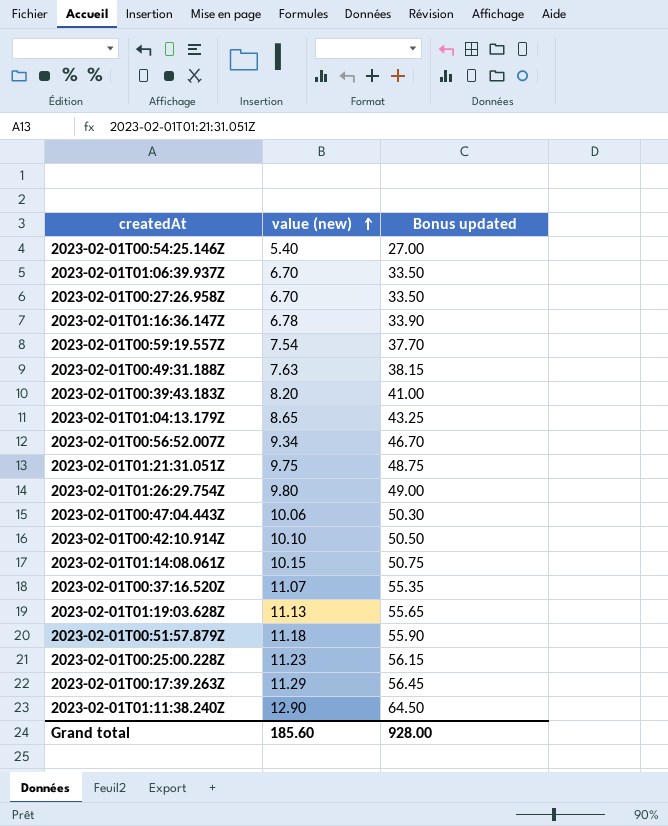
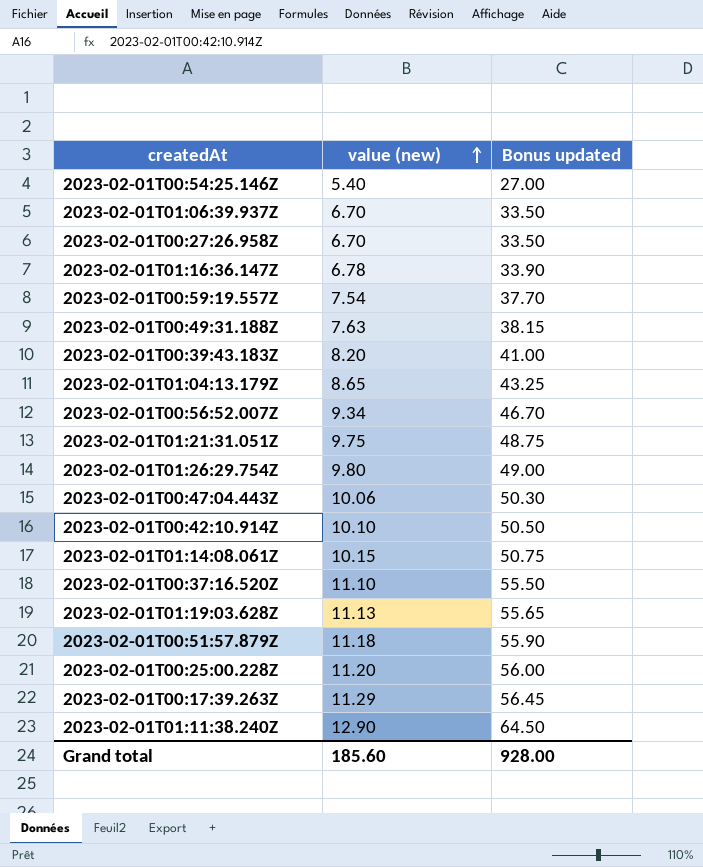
2023-02-01T00:37:16.520Z | value (new): 11.07 -> 11.10
2023-02-01T00:37:16.520Z | Bonus updated: 55.35 -> 55.50
2023-02-01T00:25:00.228Z | value (new): 11.23 -> 11.20
2023-02-01T00:25:00.228Z | Bonus updated: 56.15 -> 56.00

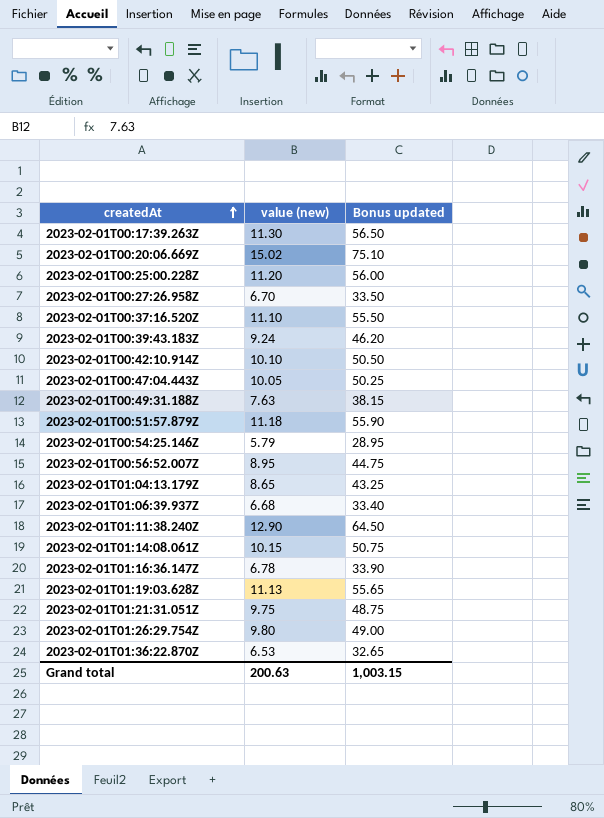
row order: value (new) ascending -> createdAt ascending
row 2023-02-01T00:59:19.557Z: 7.54 | 37.70 -> none
2023-02-01T00:17:39.263Z | value (new): 11.29 -> 11.30
2023-02-01T00:17:39.263Z | Bonus updated: 56.45 -> 56.50
row 2023-02-01T00:20:06.669Z: none -> 15.02 | 75.10
2023-02-01T00:39:43.183Z | value (new): 8.20 -> 9.24
2023-02-01T00:39:43.183Z | Bonus updated: 41.00 -> 46.20
2023-02-01T00:47:04.443Z | value (new): 10.06 -> 10.05
2023-02-01T00:47:04.443Z | Bonus updated: 50.30 -> 50.25
2023-02-01T00:54:25.146Z | value (new): 5.40 -> 5.79
2023-02-01T00:54:25.146Z | Bonus updated: 27.00 -> 28.95
2023-02-01T00:56:52.007Z | value (new): 9.34 -> 8.95
2023-02-01T00:56:52.007Z | Bonus updated: 46.70 -> 44.75
2023-02-01T01:06:39.937Z | value (new): 6.70 -> 6.68
2023-02-01T01:06:39.937Z | Bonus updated: 33.50 -> 33.40
row 2023-02-01T01:36:22.870Z: none -> 6.53 | 32.65
Grand total | value (new): 185.60 -> 200.63
Grand total | Bonus updated: 928.00 -> 1,003.15

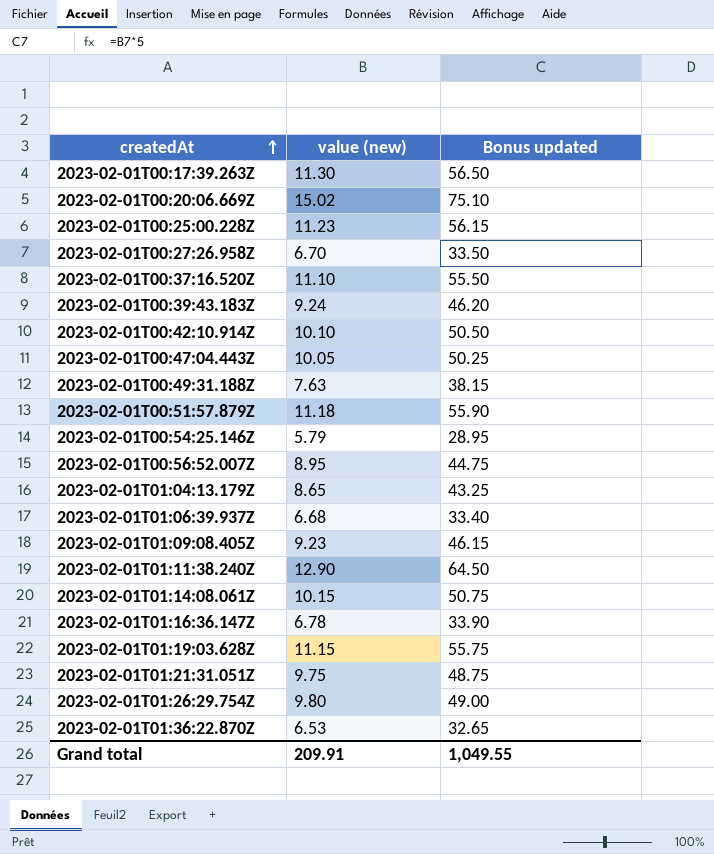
2023-02-01T00:25:00.228Z | value (new): 11.20 -> 11.23
2023-02-01T00:25:00.228Z | Bonus updated: 56.00 -> 56.15
row 2023-02-01T01:09:08.405Z: none -> 9.23 | 46.15
2023-02-01T01:19:03.628Z | value (new): 11.13 -> 11.15
2023-02-01T01:19:03.628Z | Bonus updated: 55.65 -> 55.75
Grand total | value (new): 200.63 -> 209.91
Grand total | Bonus updated: 1,003.15 -> 1,049.55

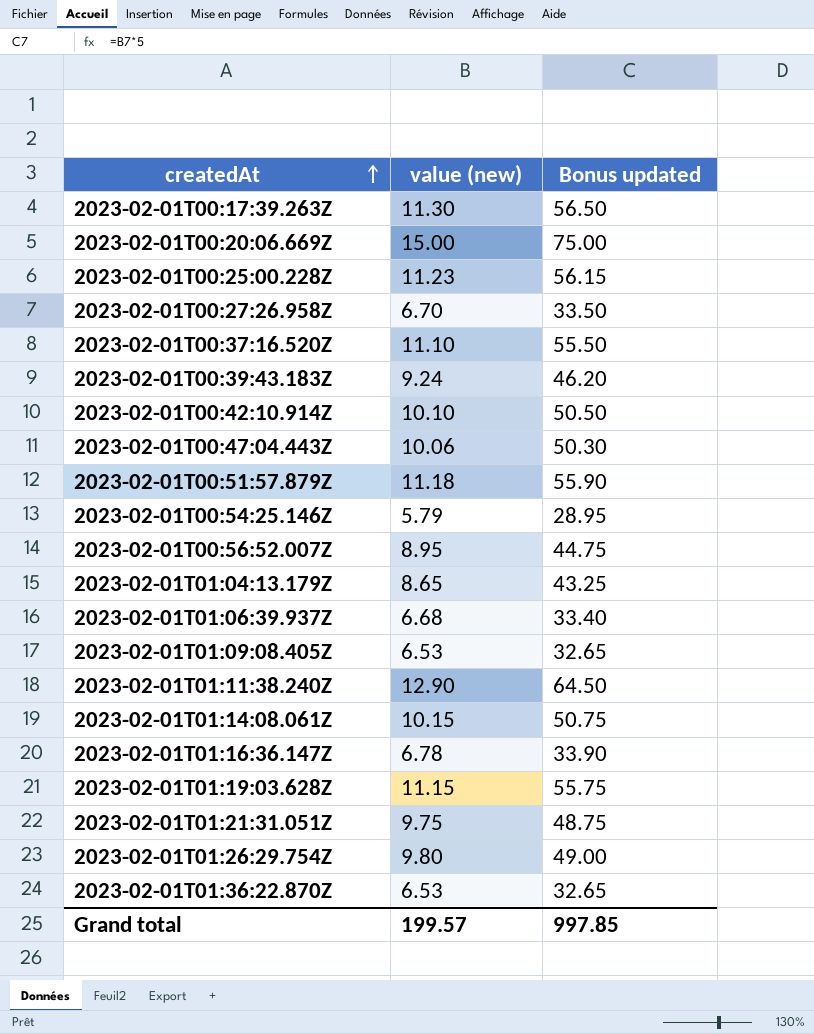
row 2023-02-01T00:49:31.188Z: 7.63 | 38.15 -> none
2023-02-01T00:20:06.669Z | value (new): 15.02 -> 15.00
2023-02-01T00:20:06.669Z | Bonus updated: 75.10 -> 75.00
2023-02-01T00:47:04.443Z | value (new): 10.05 -> 10.06
2023-02-01T00:47:04.443Z | Bonus updated: 50.25 -> 50.30
2023-02-01T01:09:08.405Z | value (new): 9.23 -> 6.53
2023-02-01T01:09:08.405Z | Bonus updated: 46.15 -> 32.65
Grand total | value (new): 209.91 -> 199.57
Grand total | Bonus updated: 1,049.55 -> 997.85

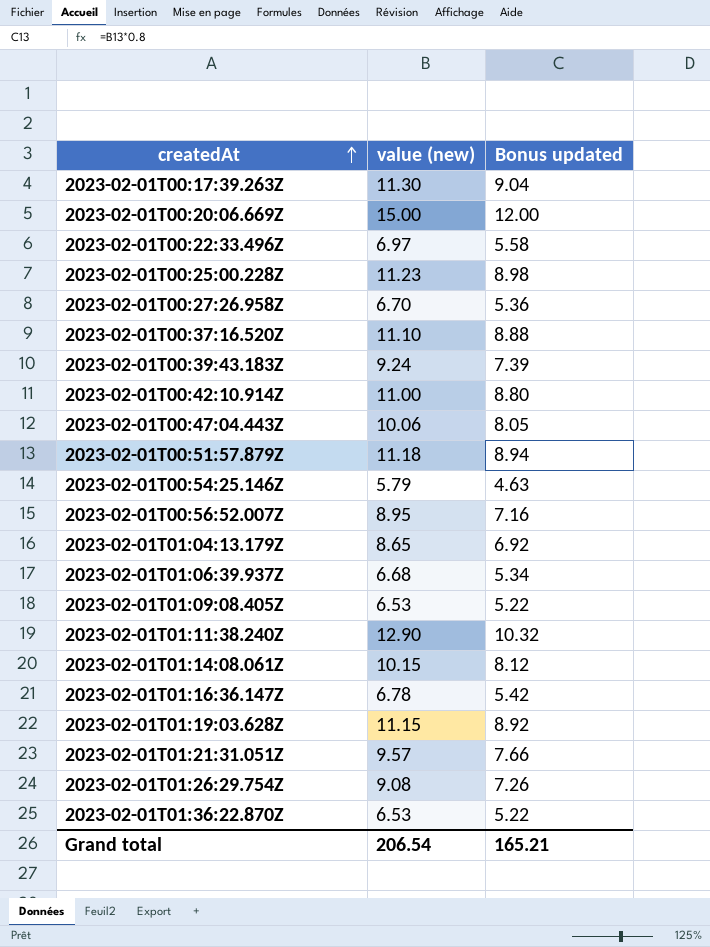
column Bonus updated | formula: [value (new)] * 5 -> [value (new)] * 0.8
row 2023-02-01T00:22:33.496Z: none -> 6.97 | 5.58
2023-02-01T00:42:10.914Z | value (new): 10.10 -> 11.00
2023-02-01T01:21:31.051Z | value (new): 9.75 -> 9.57
2023-02-01T01:26:29.754Z | value (new): 9.80 -> 9.08
Grand total | value (new): 199.57 -> 206.54
Grand total | Bonus updated: 997.85 -> 165.21

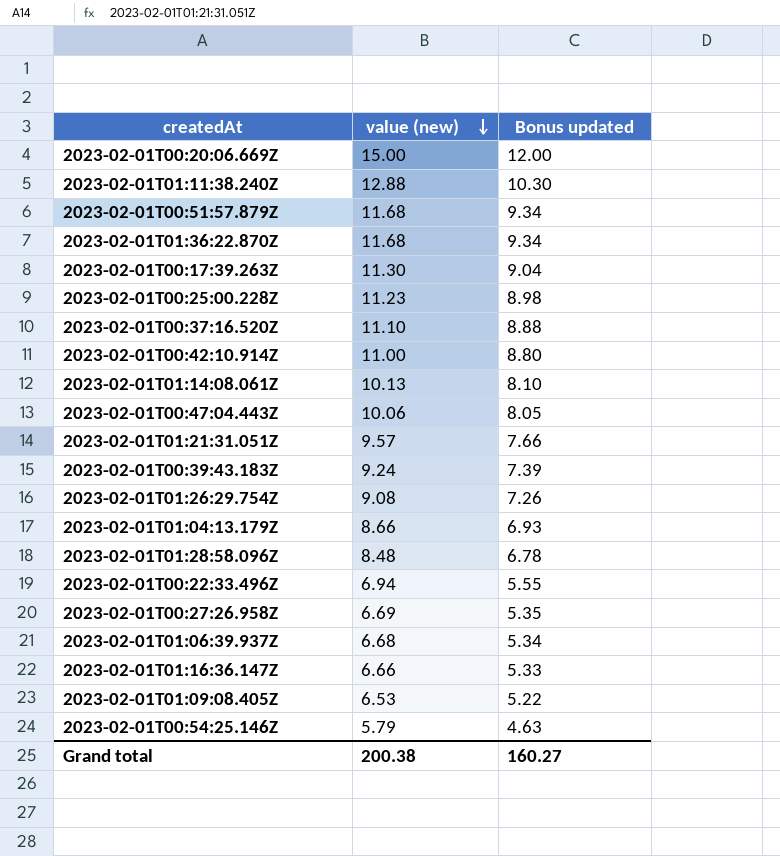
row order: createdAt ascending -> value (new) descending
row 2023-02-01T00:56:52.007Z: 8.95 | 7.16 -> none
row 2023-02-01T01:19:03.628Z: 11.15 | 8.92 -> none
2023-02-01T01:11:38.240Z | value (new): 12.90 -> 12.88
2023-02-01T01:11:38.240Z | Bonus updated: 10.32 -> 10.30
2023-02-01T00:51:57.879Z | value (new): 11.18 -> 11.68
2023-02-01T00:51:57.879Z | Bonus updated: 8.94 -> 9.34
2023-02-01T01:36:22.870Z | value (new): 6.53 -> 11.68
2023-02-01T01:36:22.870Z | Bonus updated: 5.22 -> 9.34
2023-02-01T01:14:08.061Z | value (new): 10.15 -> 10.13
2023-02-01T01:14:08.061Z | Bonus updated: 8.12 -> 8.10
2023-02-01T01:04:13.179Z | value (new): 8.65 -> 8.66
2023-02-01T01:04:13.179Z | Bonus updated: 6.92 -> 6.93
row 2023-02-01T01:28:58.096Z: none -> 8.48 | 6.78
2023-02-01T00:22:33.496Z | value (new): 6.97 -> 6.94
2023-02-01T00:22:33.496Z | Bonus updated: 5.58 -> 5.55
2023-02-01T00:27:26.958Z | value (new): 6.70 -> 6.69
2023-02-01T00:27:26.958Z | Bonus updated: 5.36 -> 5.35
2023-02-01T01:16:36.147Z | value (new): 6.78 -> 6.66
2023-02-01T01:16:36.147Z | Bonus updated: 5.42 -> 5.33
Grand total | value (new): 206.54 -> 200.38
Grand total | Bonus updated: 165.21 -> 160.27

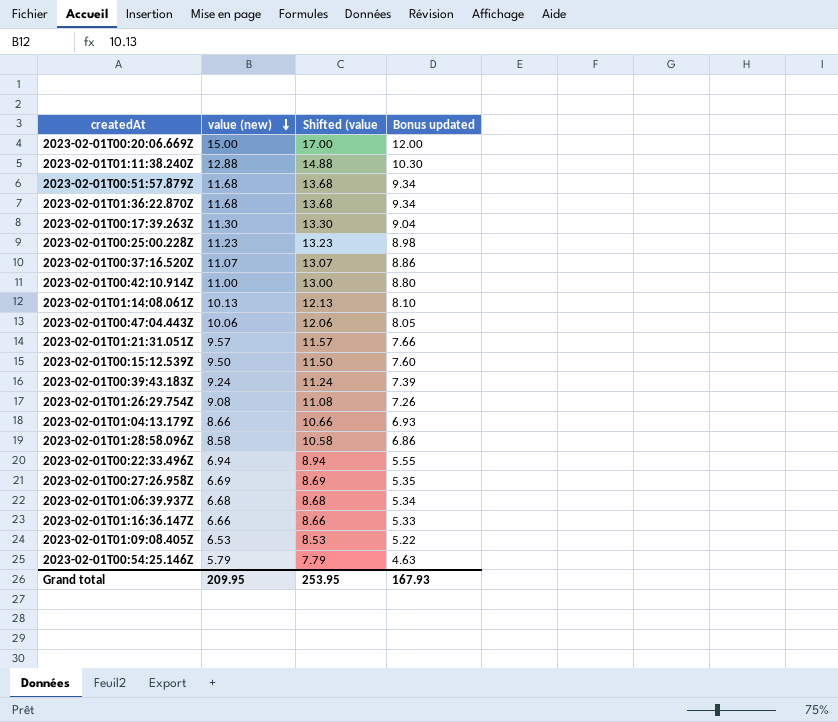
column Shifted (value | formula: none -> [value (new)] + 2
2023-02-01T00:37:16.520Z | value (new): 11.10 -> 11.07
2023-02-01T00:37:16.520Z | Bonus updated: 8.88 -> 8.86
row 2023-02-01T00:15:12.539Z: none -> 9.50 | 11.50 | 7.60
2023-02-01T01:28:58.096Z | value (new): 8.48 -> 8.58
2023-02-01T01:28:58.096Z | Bonus updated: 6.78 -> 6.86
Grand total | value (new): 200.38 -> 209.95
Grand total | Bonus updated: 160.27 -> 167.93

